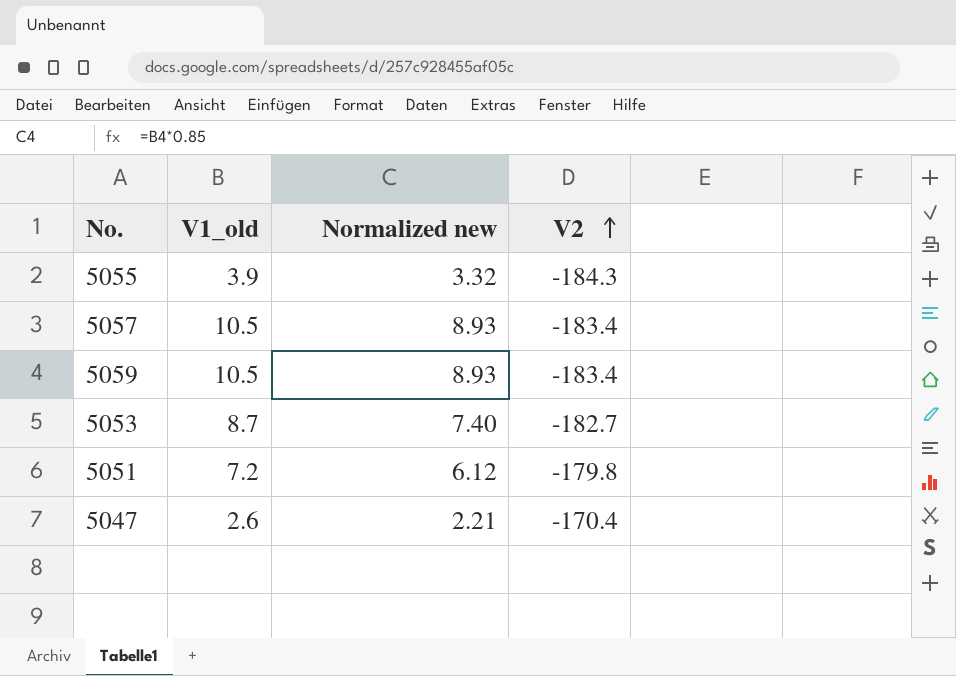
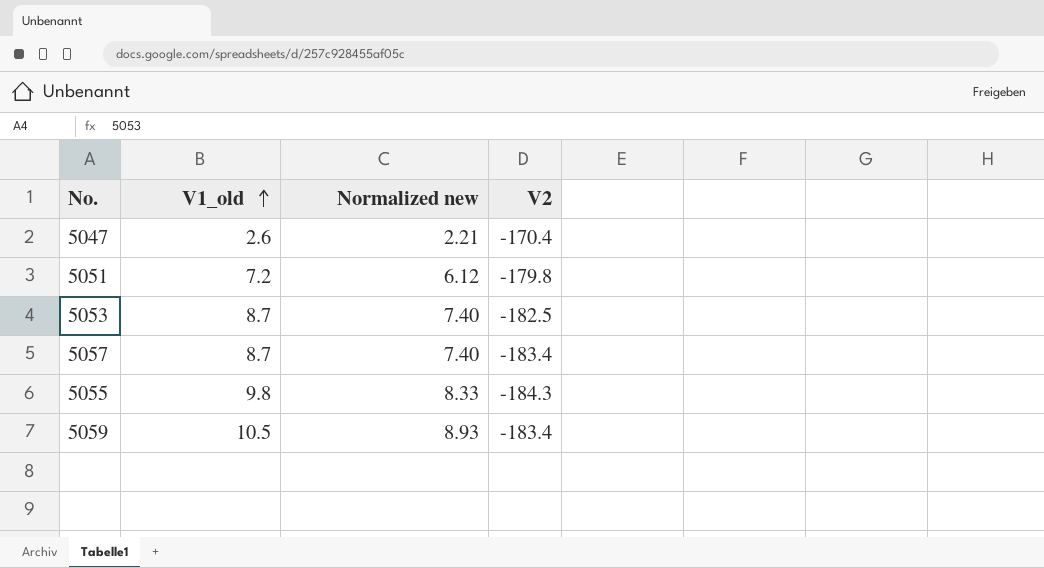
row order: V2 ascending -> V1_old ascending
5053 | V2: -182.7 -> -182.5
5057 | V1_old: 10.5 -> 8.7
5057 | Normalized new: 8.93 -> 7.40
5055 | V1_old: 3.9 -> 9.8
5055 | Normalized new: 3.32 -> 8.33

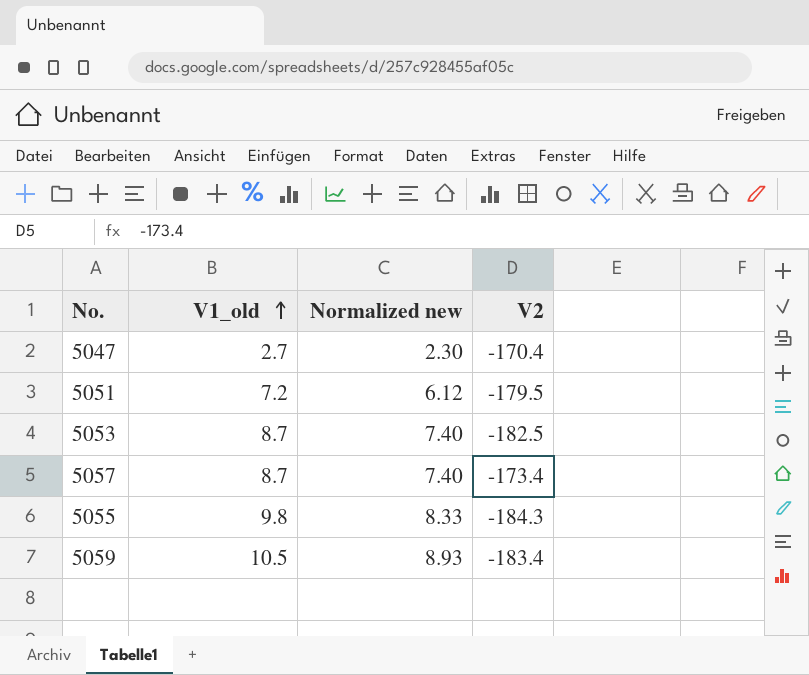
5047 | V1_old: 2.6 -> 2.7
5047 | Normalized new: 2.21 -> 2.30
5051 | V2: -179.8 -> -179.5
5057 | V2: -183.4 -> -173.4

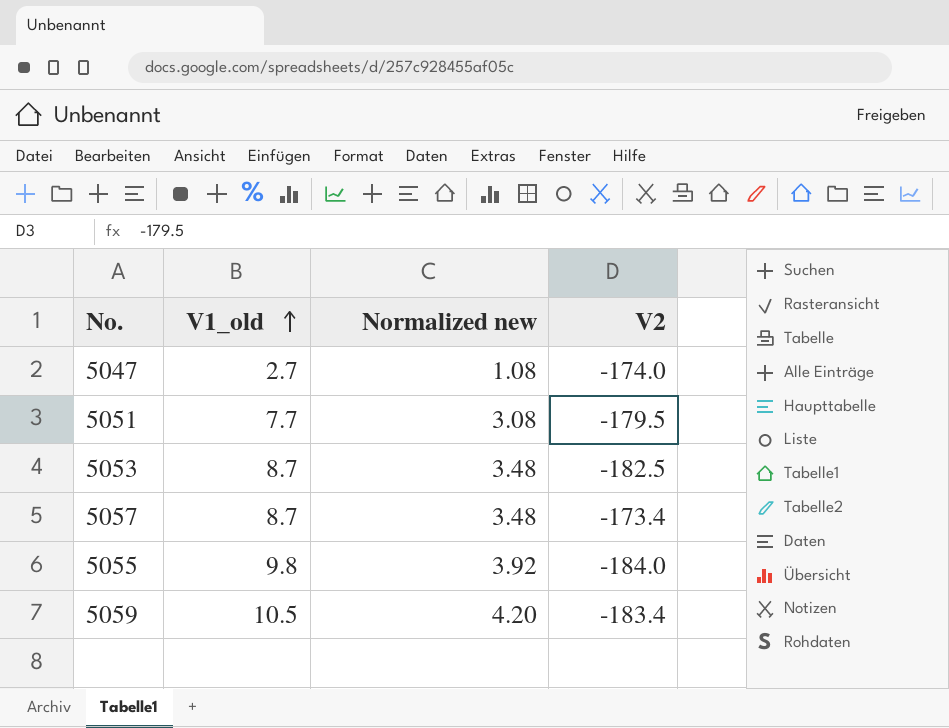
column Normalized new | formula: [V1_old] * 0.85 -> [V1_old] * 0.4
5047 | V2: -170.4 -> -174.0
5051 | V1_old: 7.2 -> 7.7
5055 | V2: -184.3 -> -184.0

